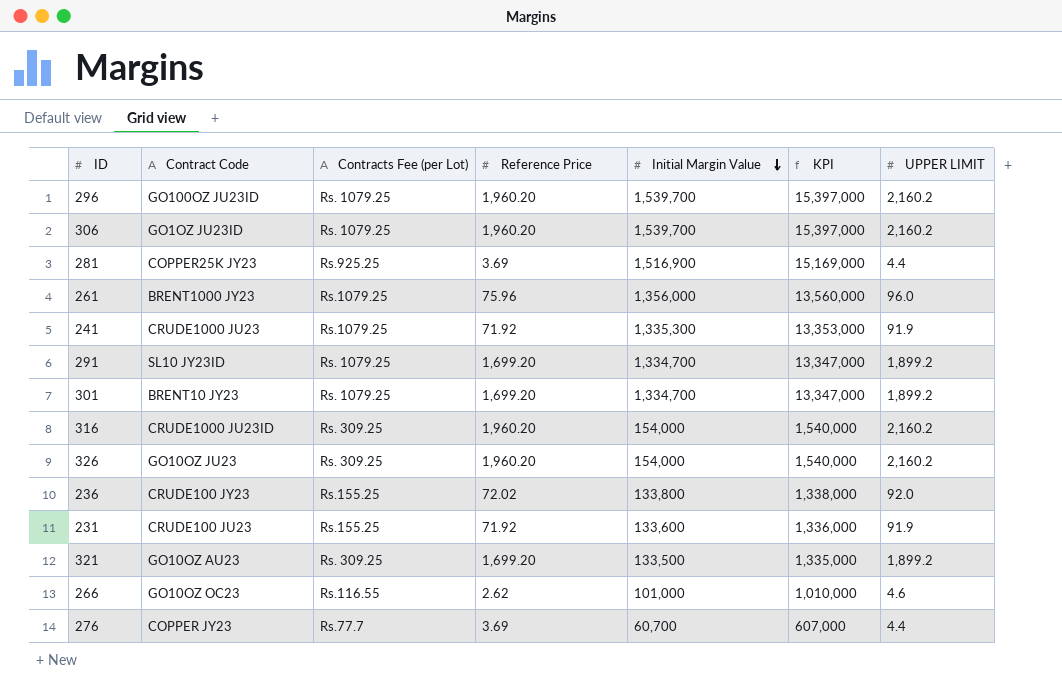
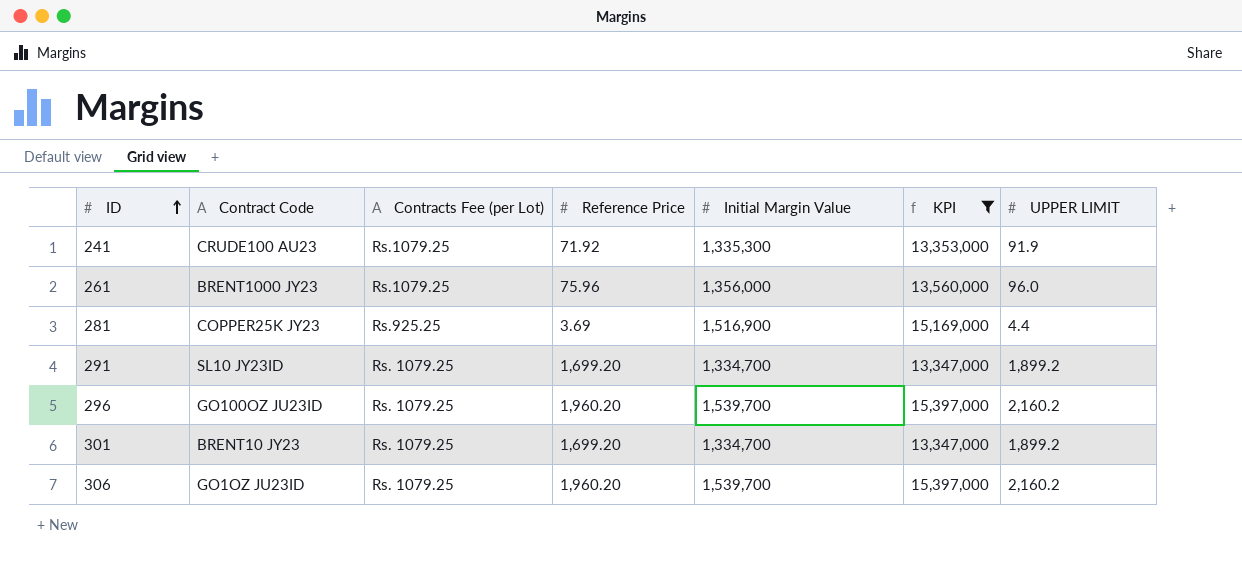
filter: none -> KPI >= 13,347,000
row order: Initial Margin Value descending -> ID ascending
241 | Contract Code: CRUDE1000 JU23 -> CRUDE100 AU23

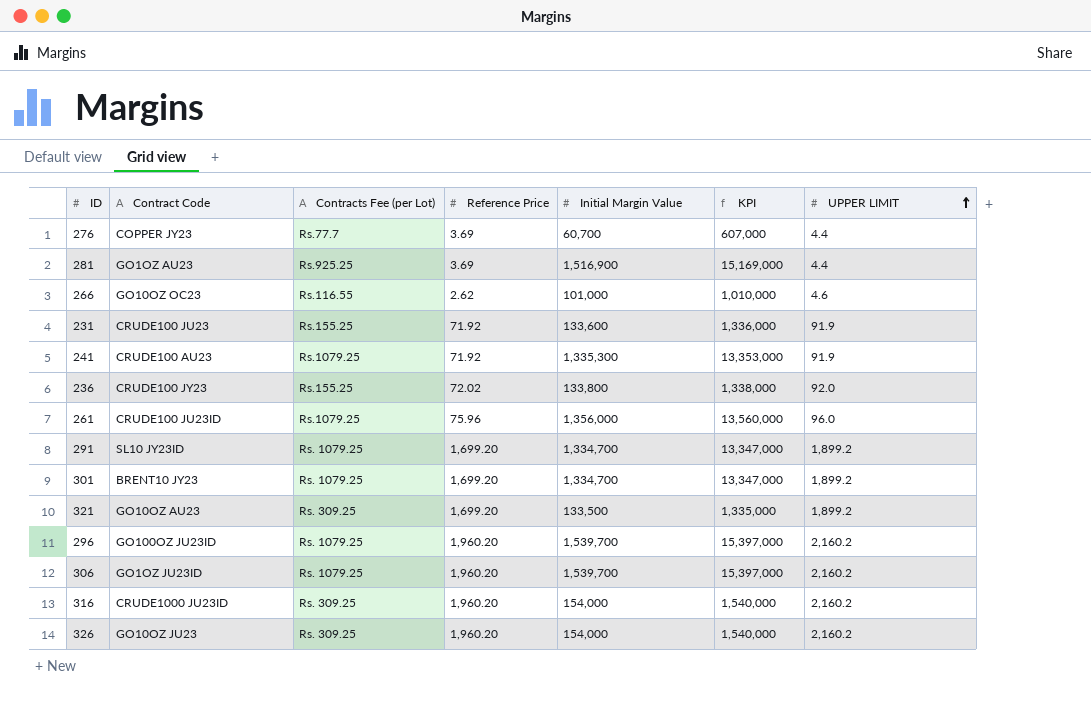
filter: KPI >= 13,347,000 -> none
row order: ID ascending -> UPPER LIMIT ascending
281 | Contract Code: COPPER25K JY23 -> GO1OZ AU23
261 | Contract Code: BRENT1000 JY23 -> CRUDE100 JU23ID

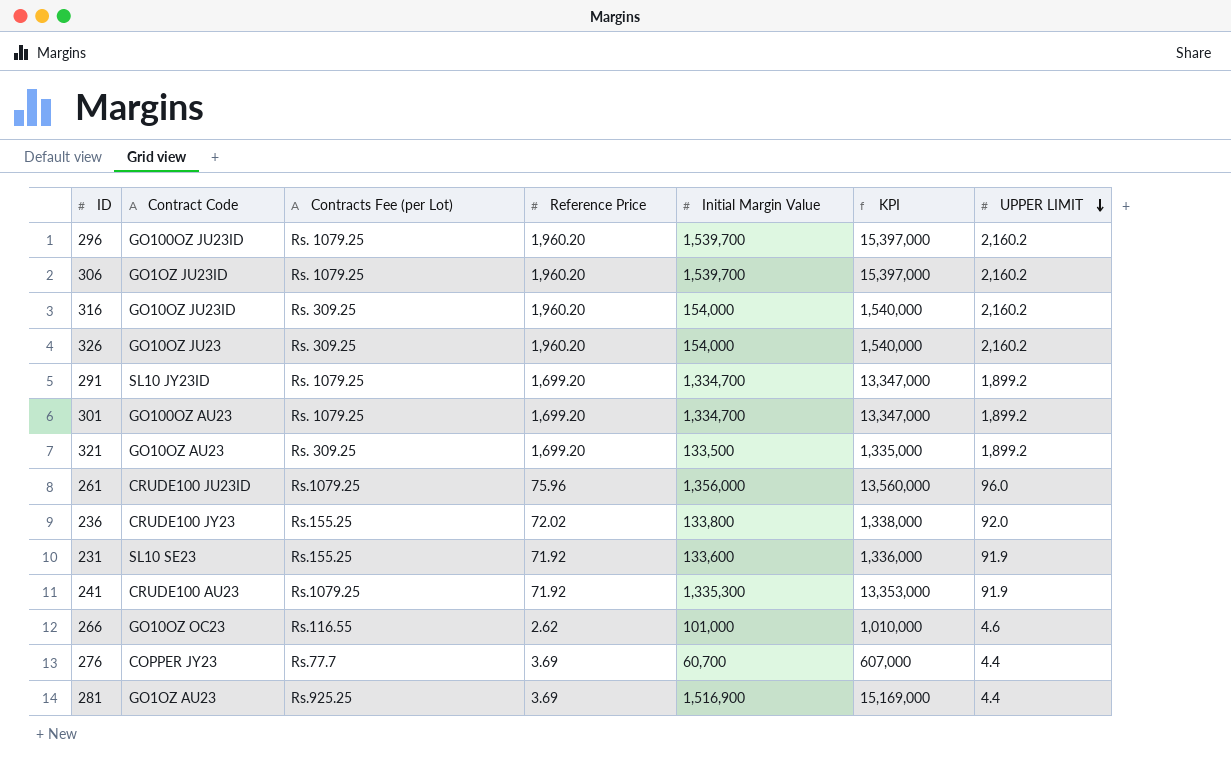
row order: UPPER LIMIT ascending -> UPPER LIMIT descending
316 | Contract Code: CRUDE1000 JU23ID -> GO10OZ JU23ID
301 | Contract Code: BRENT10 JY23 -> GO100OZ AU23
231 | Contract Code: CRUDE100 JU23 -> SL10 SE23

